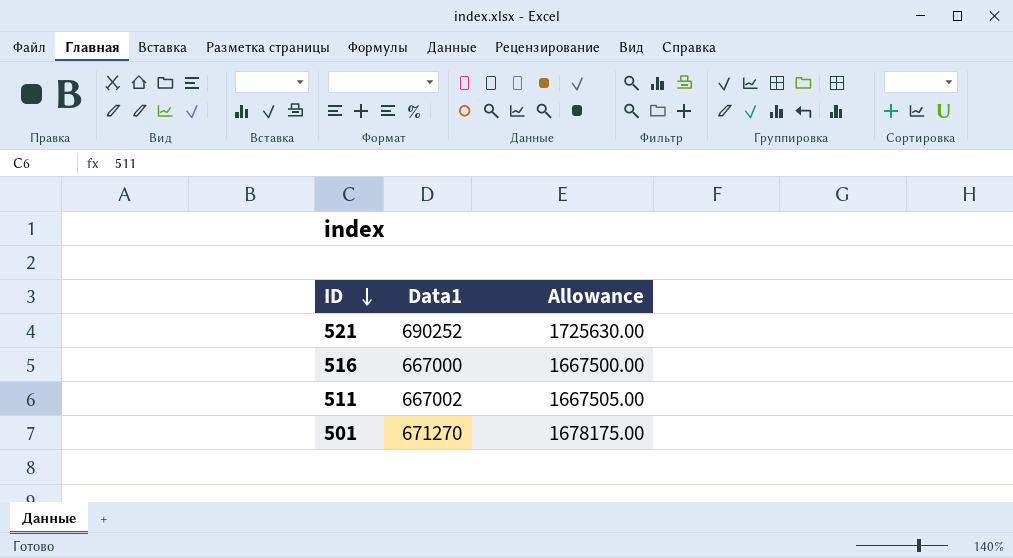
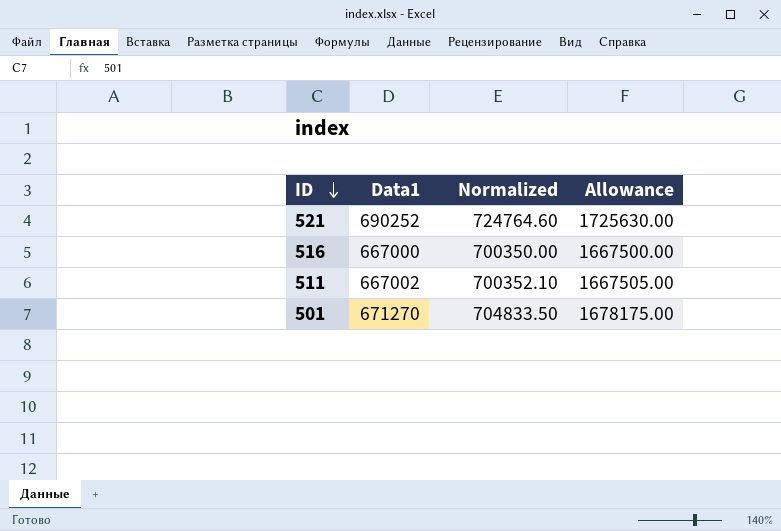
column Normalized | formula: none -> [Data1] * 1.05

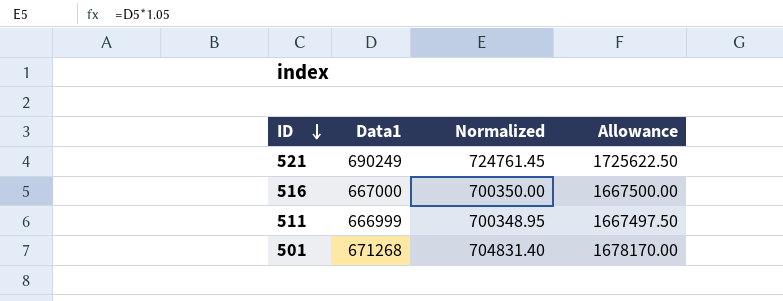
521 | Data1: 690252 -> 690249
521 | Normalized: 724764.60 -> 724761.45
521 | Allowance: 1725630.00 -> 1725622.50
511 | Data1: 667002 -> 666999
511 | Normalized: 700352.10 -> 700348.95
511 | Allowance: 1667505.00 -> 1667497.50
501 | Data1: 671270 -> 671268
501 | Normalized: 704833.50 -> 704831.40
501 | Allowance: 1678175.00 -> 1678170.00

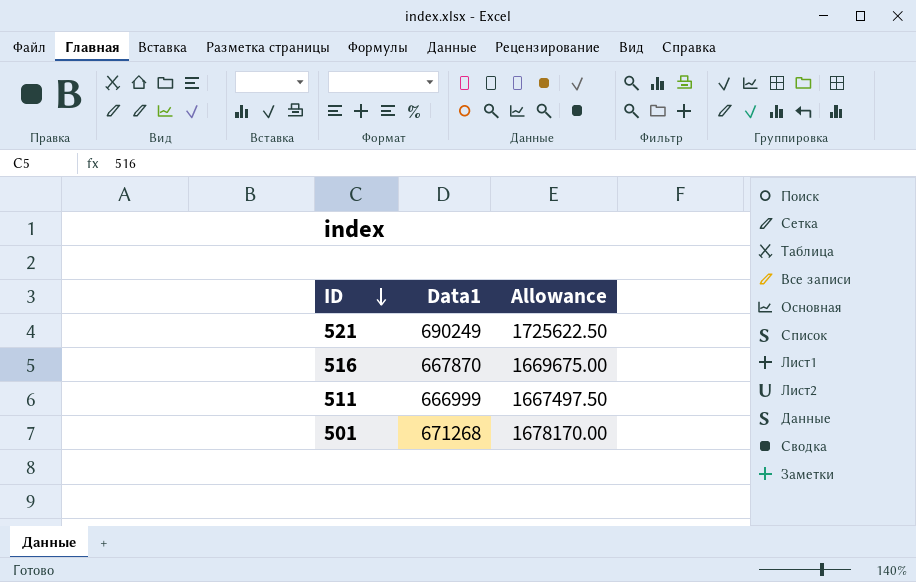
column Normalized | formula: [Data1] * 1.05 -> none
516 | Data1: 667000 -> 667870
516 | Allowance: 1667500.00 -> 1669675.00

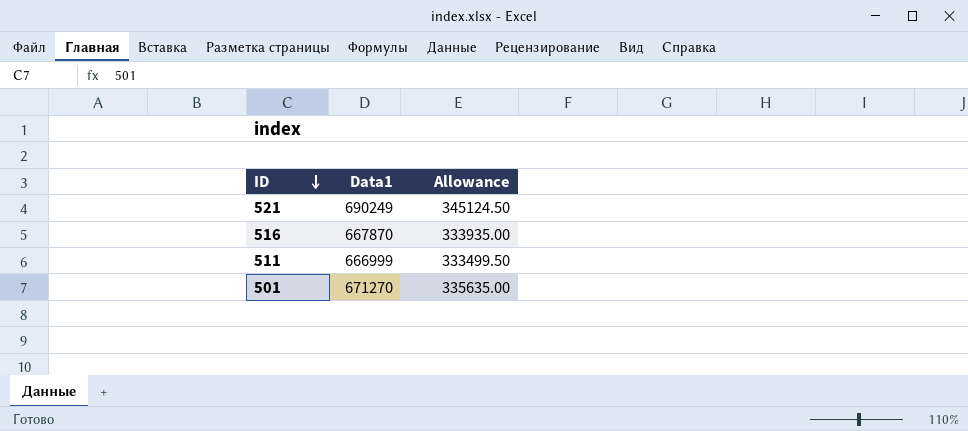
column Allowance | formula: [Data1] * 2.5 -> [Data1] * 0.5
501 | Data1: 671268 -> 671270

